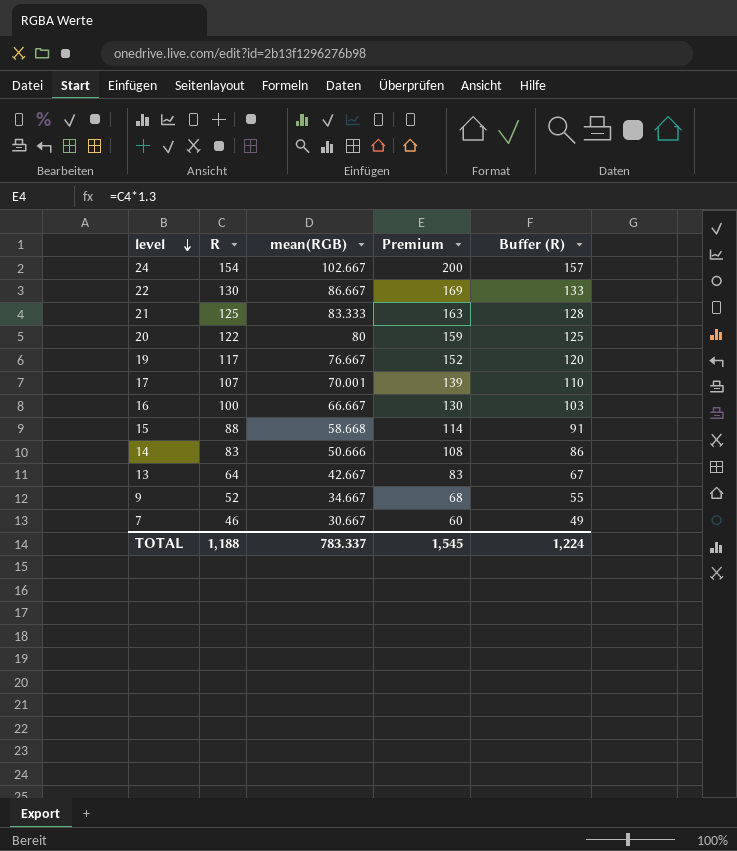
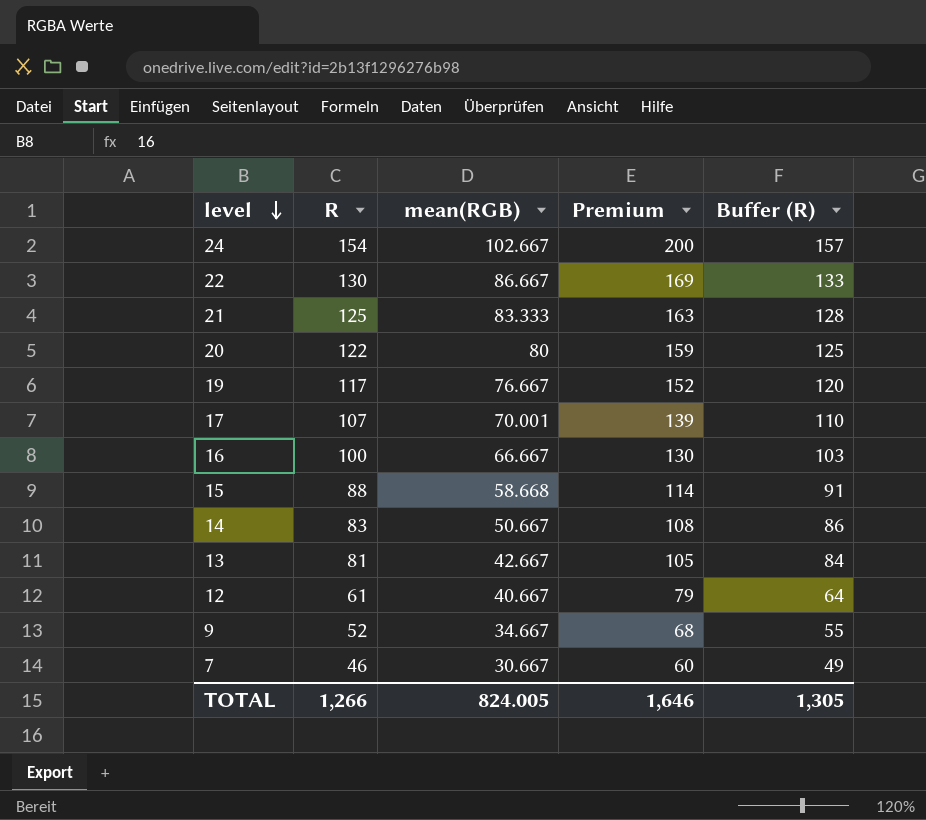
14 | mean(RGB): 50.666 -> 50.667
13 | R: 64 -> 81
13 | Premium: 83 -> 105
13 | Buffer (R): 67 -> 84
row 12: none -> 61 | 40.667 | 79 | 64
TOTAL | R: 1,188 -> 1,266
TOTAL | mean(RGB): 783.337 -> 824.005
TOTAL | Premium: 1,545 -> 1,646
TOTAL | Buffer (R): 1,224 -> 1,305

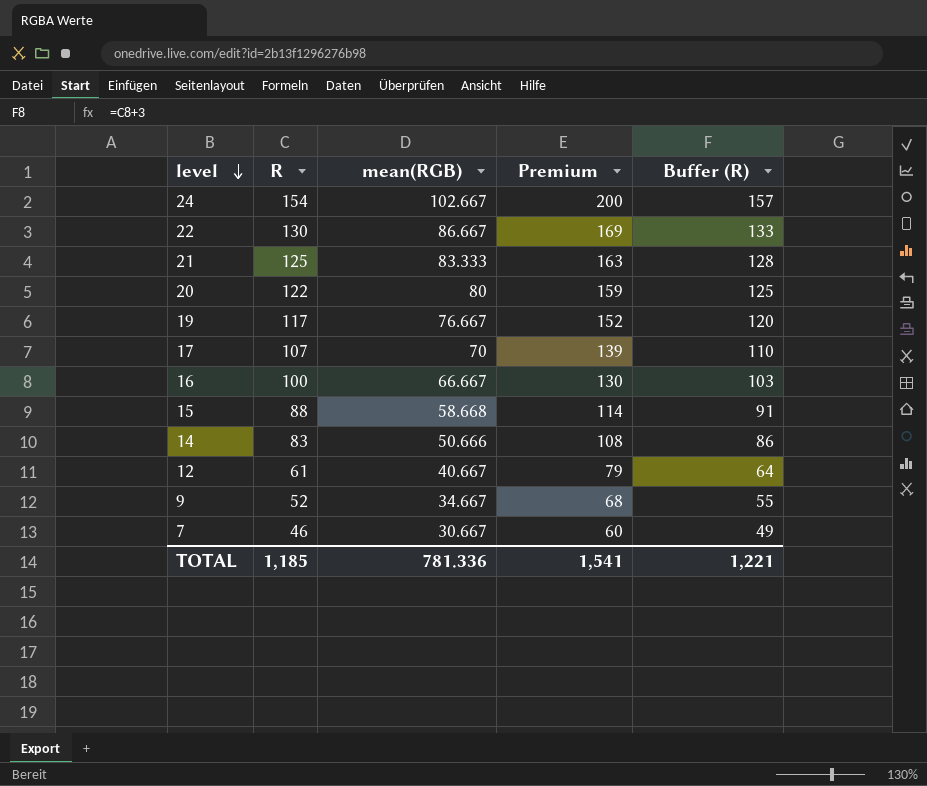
row 13: 81 | 42.667 | 105 | 84 -> none
17 | mean(RGB): 70.001 -> 70
14 | mean(RGB): 50.667 -> 50.666
TOTAL | R: 1,266 -> 1,185
TOTAL | mean(RGB): 824.005 -> 781.336
TOTAL | Premium: 1,646 -> 1,541
TOTAL | Buffer (R): 1,305 -> 1,221

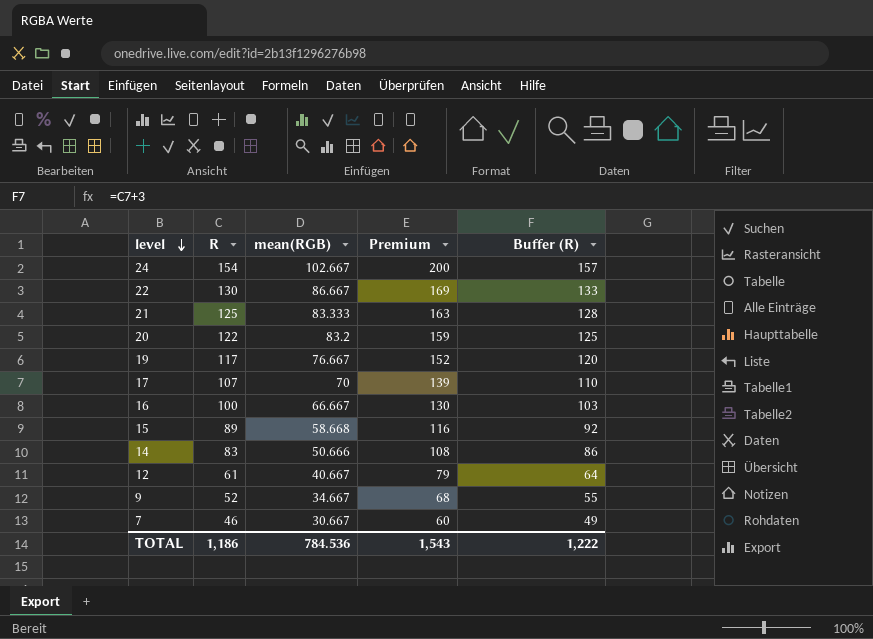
20 | mean(RGB): 80 -> 83.2
15 | R: 88 -> 89
15 | Premium: 114 -> 116
15 | Buffer (R): 91 -> 92
TOTAL | R: 1,185 -> 1,186
TOTAL | mean(RGB): 781.336 -> 784.536
TOTAL | Premium: 1,541 -> 1,543
TOTAL | Buffer (R): 1,221 -> 1,222

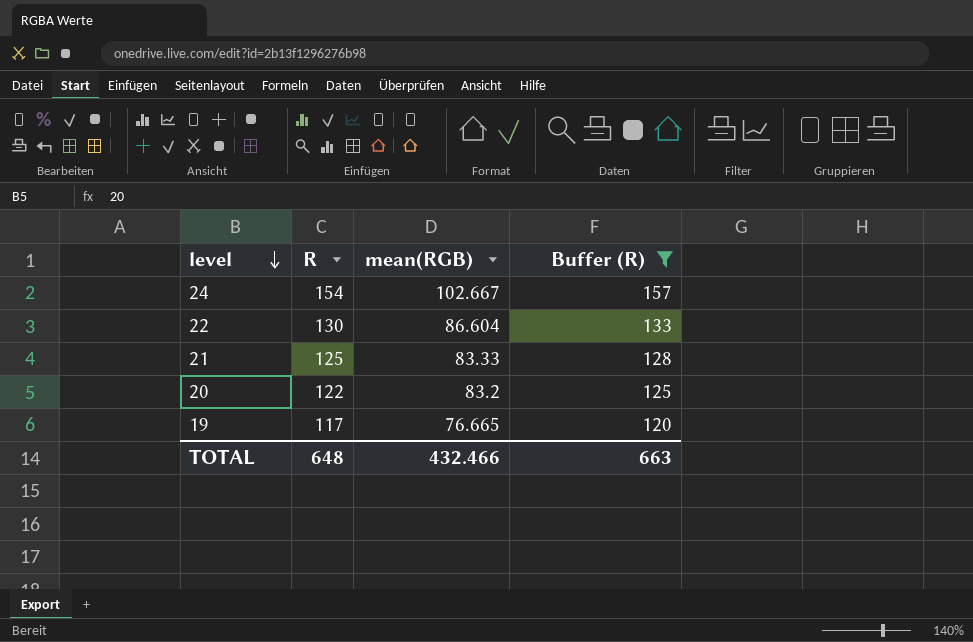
filter: none -> Buffer (R) >= 120
column Premium | formula: [R] * 1.3 -> none
22 | mean(RGB): 86.667 -> 86.604
21 | mean(RGB): 83.333 -> 83.33
19 | mean(RGB): 76.667 -> 76.665
TOTAL | R: 1,186 -> 648
TOTAL | mean(RGB): 784.536 -> 432.466
TOTAL | Buffer (R): 1,222 -> 663

